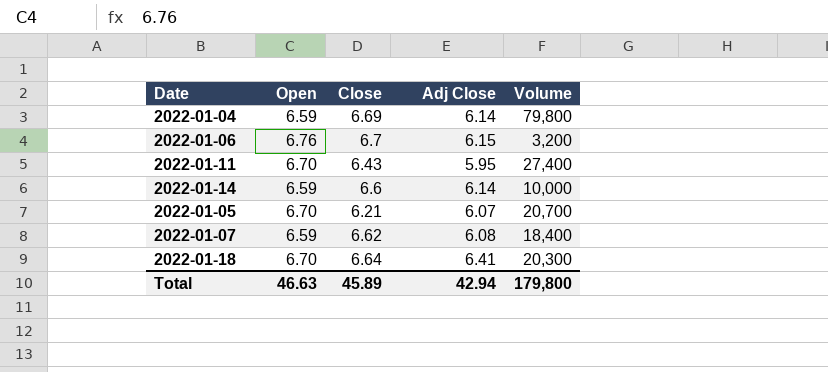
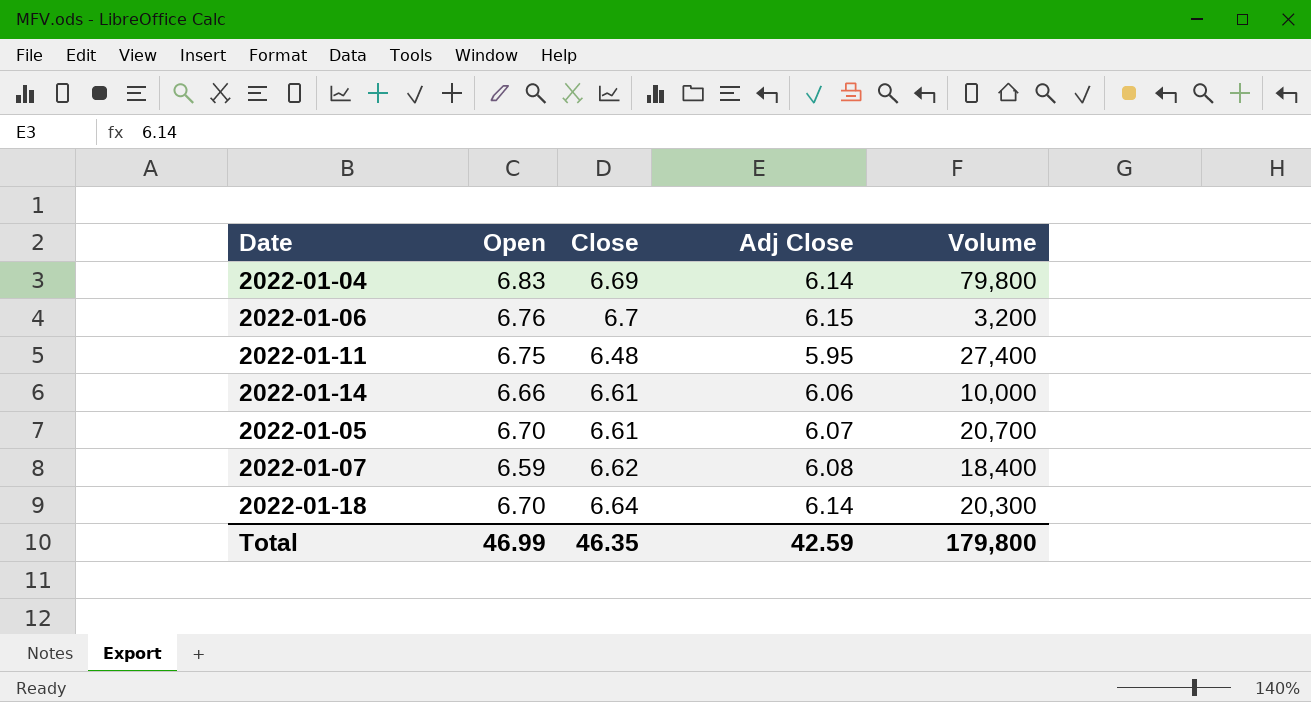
2022-01-04 | Open: 6.59 -> 6.83
2022-01-11 | Open: 6.70 -> 6.75
2022-01-11 | Close: 6.43 -> 6.48
2022-01-14 | Open: 6.59 -> 6.66
2022-01-14 | Close: 6.6 -> 6.61
2022-01-14 | Adj Close: 6.14 -> 6.06
2022-01-05 | Close: 6.21 -> 6.61
2022-01-18 | Adj Close: 6.41 -> 6.14
Total | Open: 46.63 -> 46.99
Total | Close: 45.89 -> 46.35
Total | Adj Close: 42.94 -> 42.59

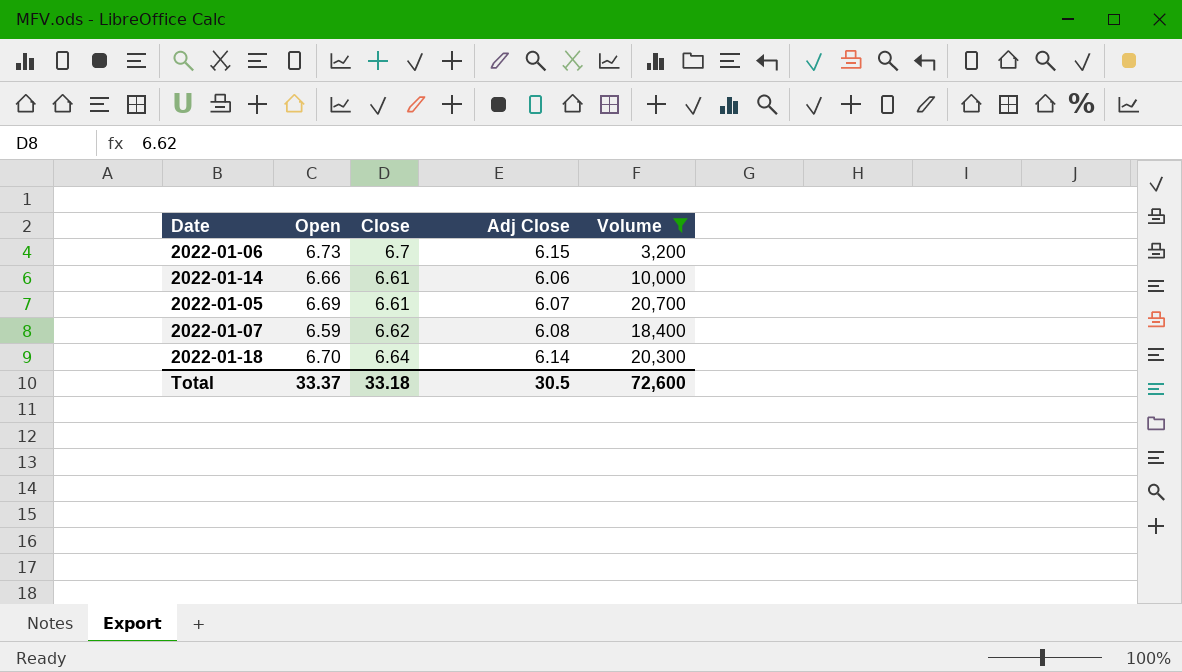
filter: none -> Volume <= 20,700
2022-01-06 | Open: 6.76 -> 6.73
2022-01-05 | Open: 6.70 -> 6.69
Total | Open: 46.99 -> 33.37
Total | Close: 46.35 -> 33.18
Total | Adj Close: 42.59 -> 30.5
Total | Volume: 179,800 -> 72,600

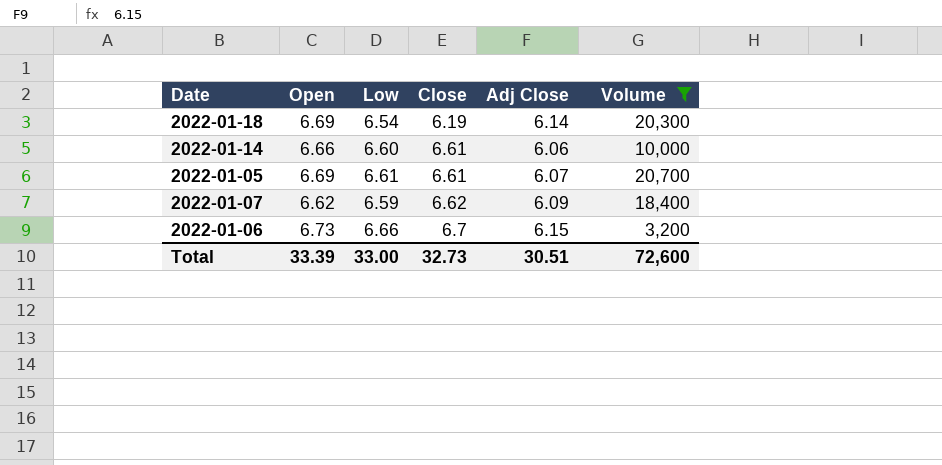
row order: none -> Close ascending
column Low | position: none -> 3
2022-01-18 | Open: 6.70 -> 6.69
2022-01-18 | Close: 6.64 -> 6.19
2022-01-07 | Open: 6.59 -> 6.62
2022-01-07 | Adj Close: 6.08 -> 6.09
Total | Open: 33.37 -> 33.39
Total | Close: 33.18 -> 32.73
Total | Adj Close: 30.5 -> 30.51

